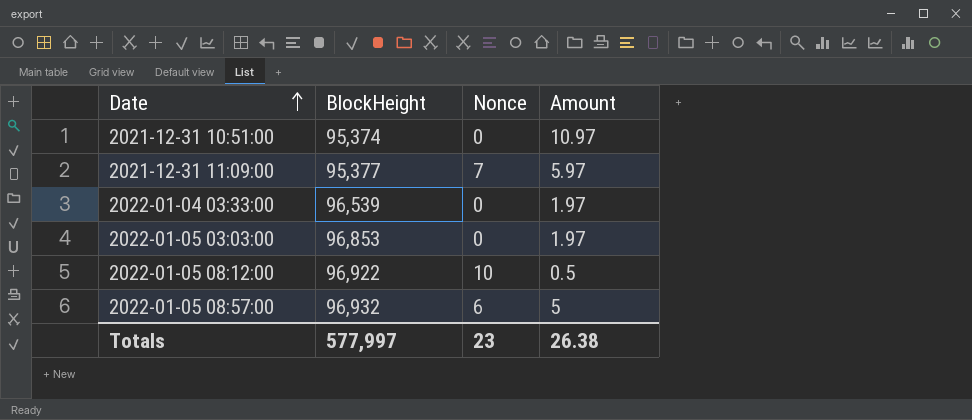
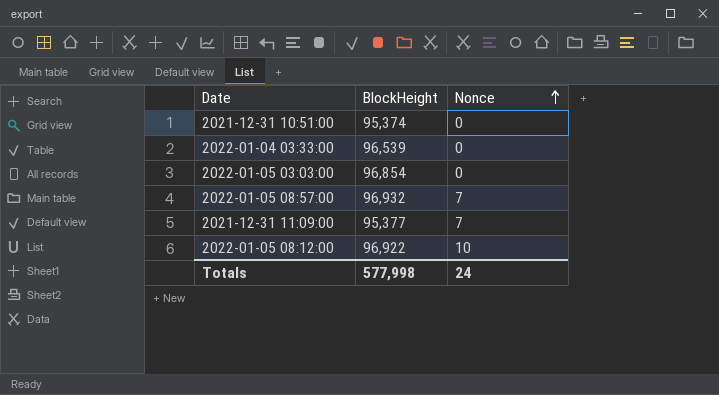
row order: Date ascending -> Nonce ascending
column Amount | position: 4 -> none
2022-01-05 03:03:00 | BlockHeight: 96,853 -> 96,854
2022-01-05 08:57:00 | Nonce: 6 -> 7
Totals | BlockHeight: 577,997 -> 577,998
Totals | Nonce: 23 -> 24

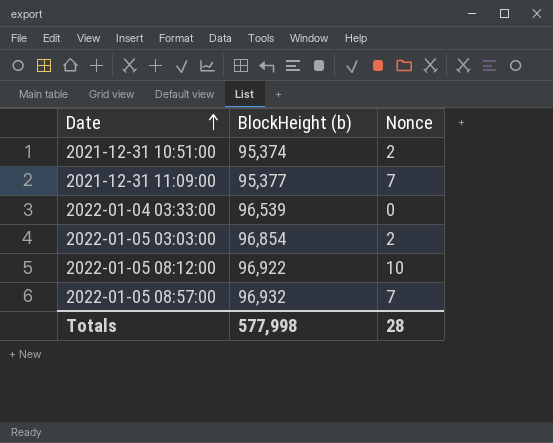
row order: Nonce ascending -> Date ascending
column name: BlockHeight -> BlockHeight (b)
2021-12-31 10:51:00 | Nonce: 0 -> 2
2022-01-05 03:03:00 | Nonce: 0 -> 2
Totals | Nonce: 24 -> 28

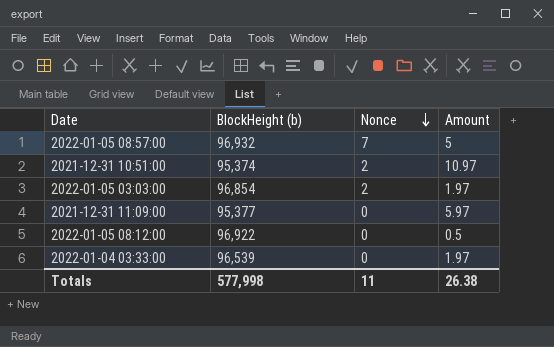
row order: Date ascending -> Nonce descending
column Amount | position: none -> 4
2021-12-31 11:09:00 | Nonce: 7 -> 0
2022-01-05 08:12:00 | Nonce: 10 -> 0
Totals | Nonce: 28 -> 11

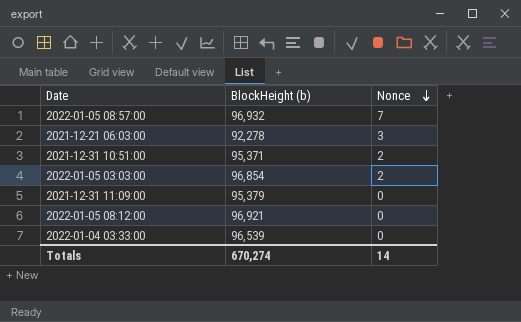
column Amount | position: 4 -> none
row 2021-12-21 06:03:00: none -> 92,278 | 3
2021-12-31 10:51:00 | BlockHeight (b): 95,374 -> 95,371
2021-12-31 11:09:00 | BlockHeight (b): 95,377 -> 95,379
2022-01-05 08:12:00 | BlockHeight (b): 96,922 -> 96,921
Totals | BlockHeight (b): 577,998 -> 670,274
Totals | Nonce: 11 -> 14

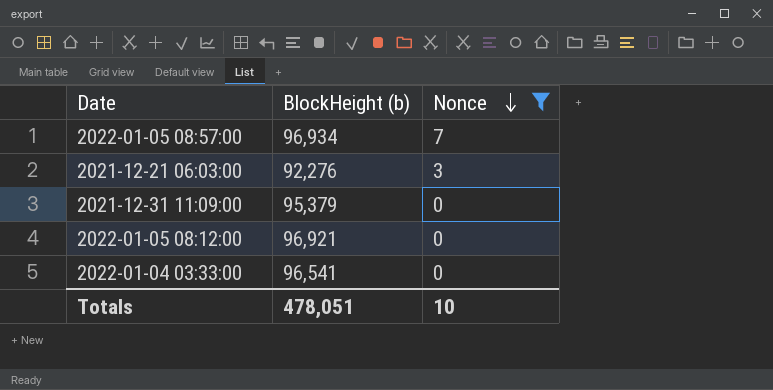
filter: none -> Nonce != 2
2022-01-05 08:57:00 | BlockHeight (b): 96,932 -> 96,934
2021-12-21 06:03:00 | BlockHeight (b): 92,278 -> 92,276
2022-01-04 03:33:00 | BlockHeight (b): 96,539 -> 96,541
Totals | BlockHeight (b): 670,274 -> 478,051
Totals | Nonce: 14 -> 10

